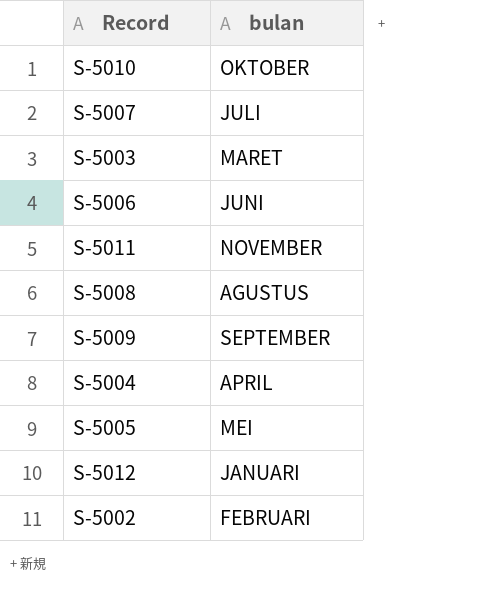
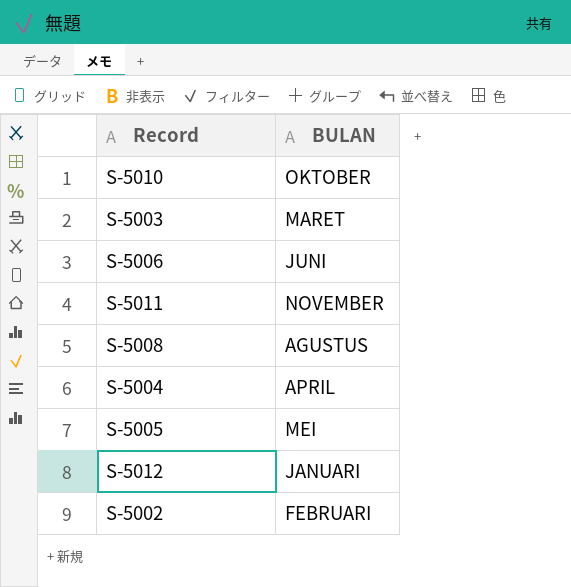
column name: bulan -> BULAN
row S-5007: JULI -> none
row S-5009: SEPTEMBER -> none

